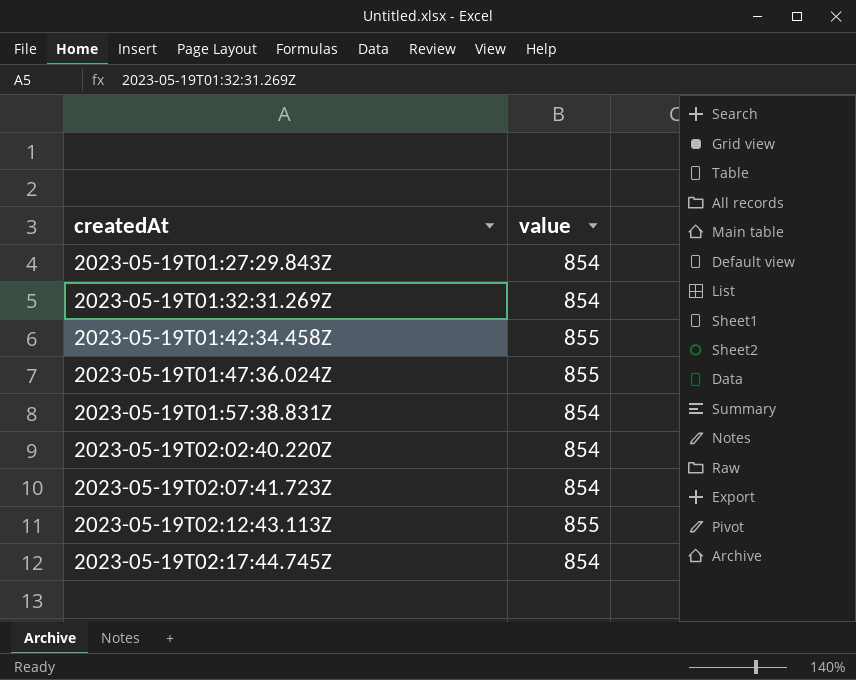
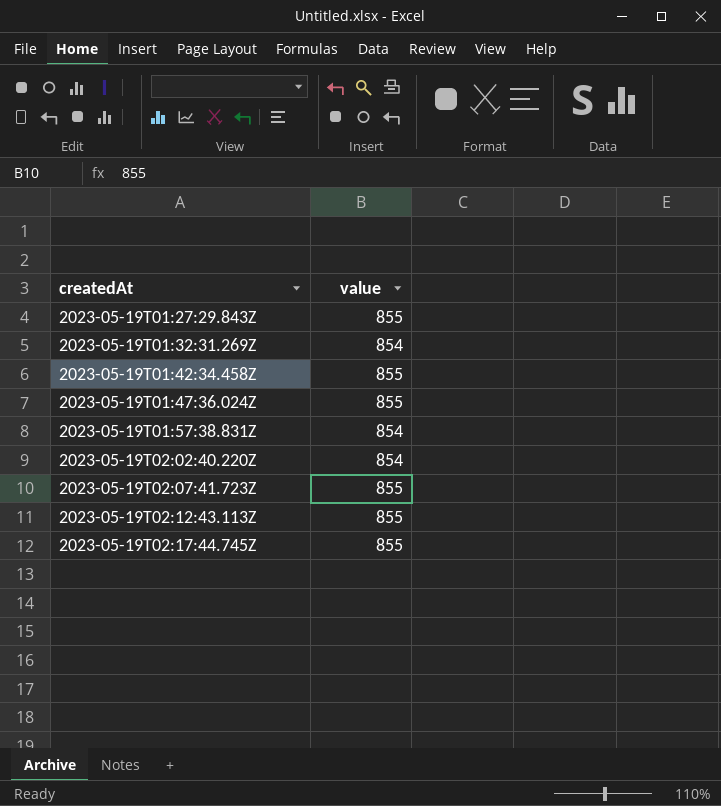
2023-05-19T01:27:29.843Z | value: 854 -> 855
2023-05-19T02:07:41.723Z | value: 854 -> 855
2023-05-19T02:17:44.745Z | value: 854 -> 855

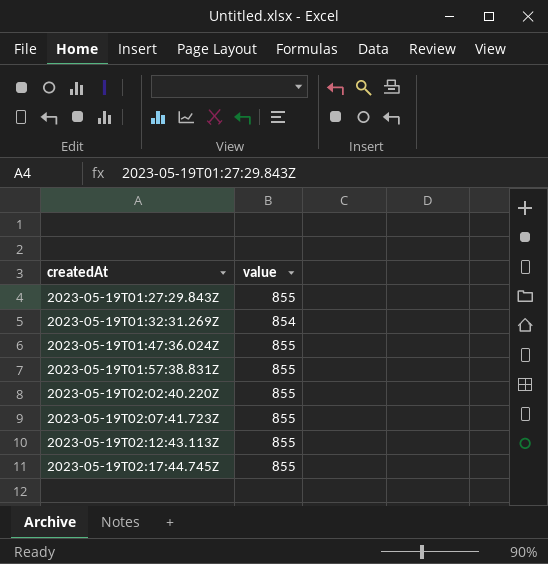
row 2023-05-19T01:42:34.458Z: 855 -> none
2023-05-19T01:57:38.831Z | value: 854 -> 855
2023-05-19T02:02:40.220Z | value: 854 -> 855

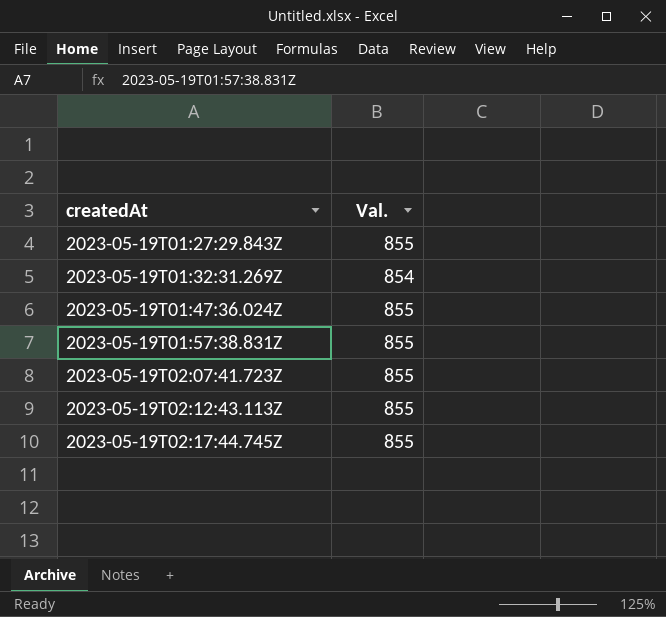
column name: value -> Val.
row 2023-05-19T02:02:40.220Z: 855 -> none

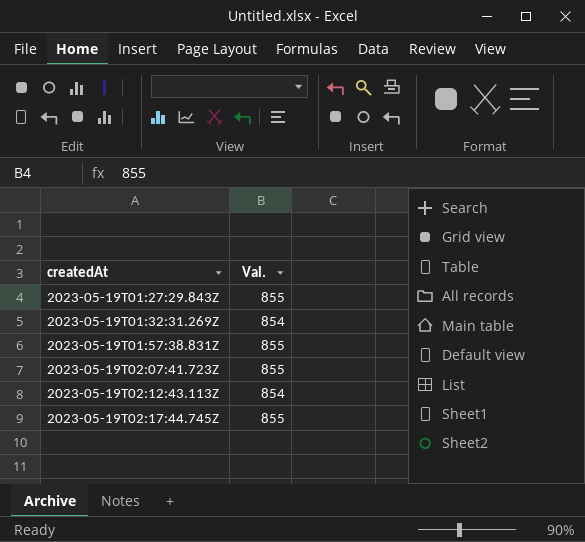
row 2023-05-19T01:47:36.024Z: 855 -> none
2023-05-19T02:12:43.113Z | Val.: 855 -> 854

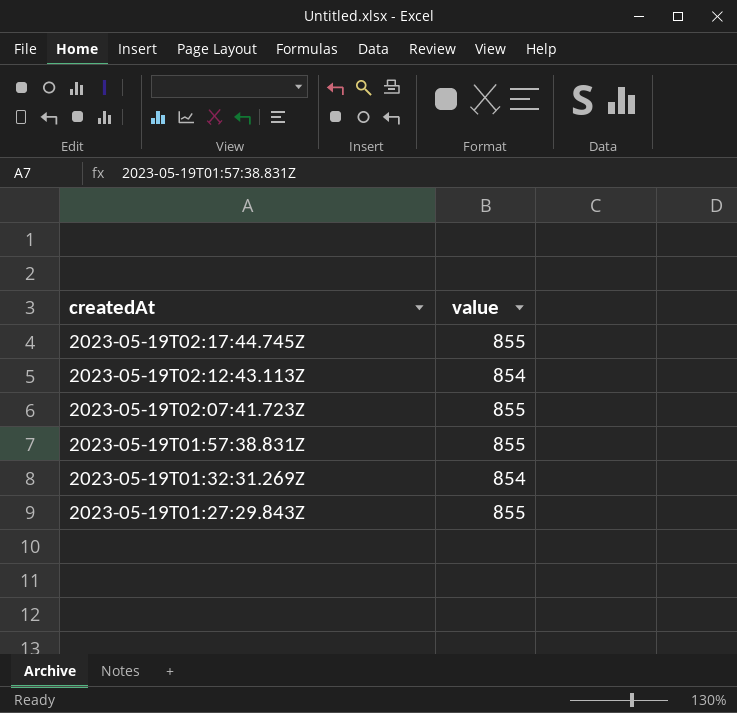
row order: createdAt ascending -> createdAt descending
column name: Val. -> value

